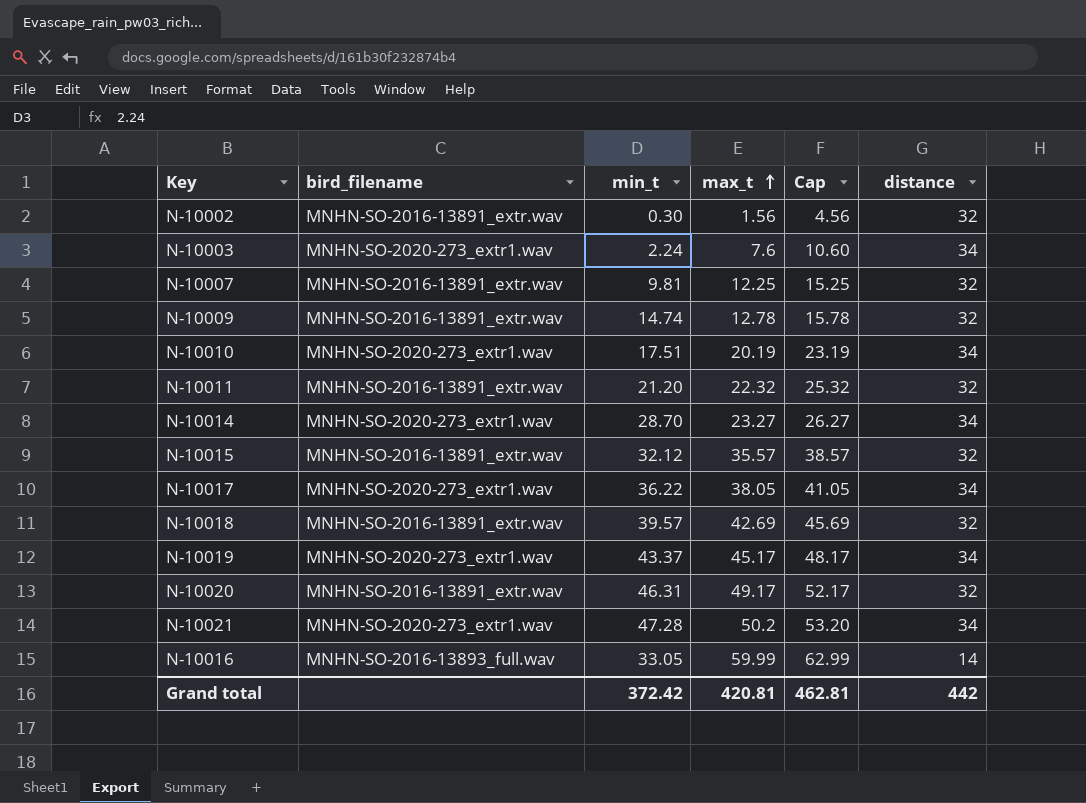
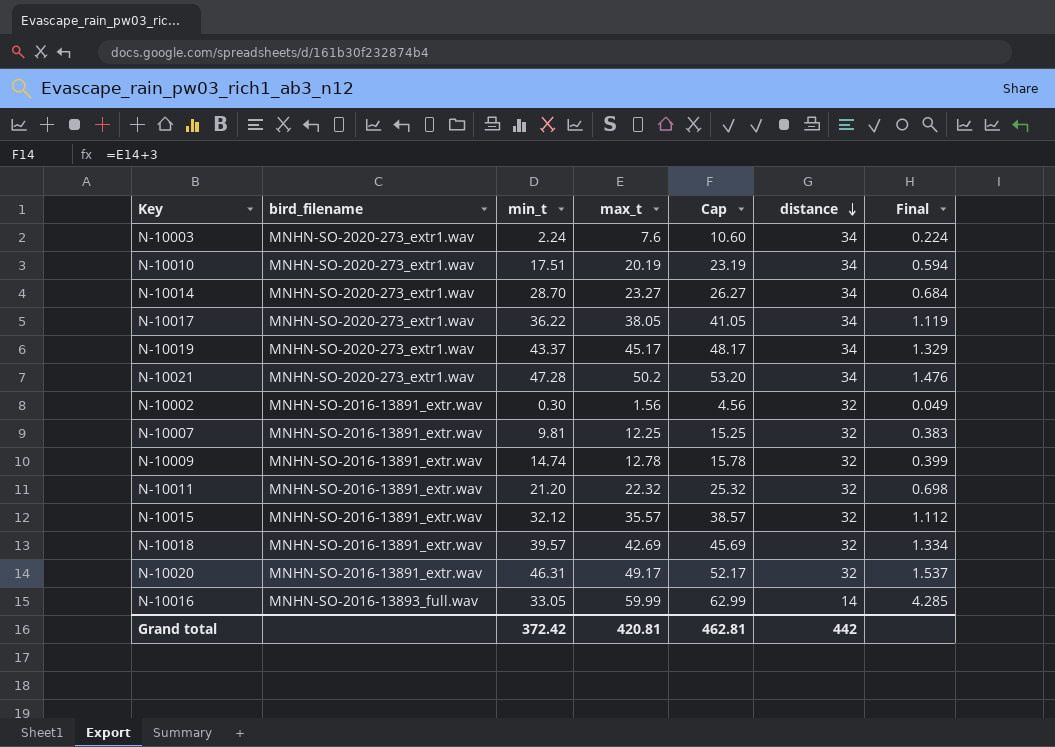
row order: max_t ascending -> distance descending
column Final | formula: none -> [max_t] / [distance]

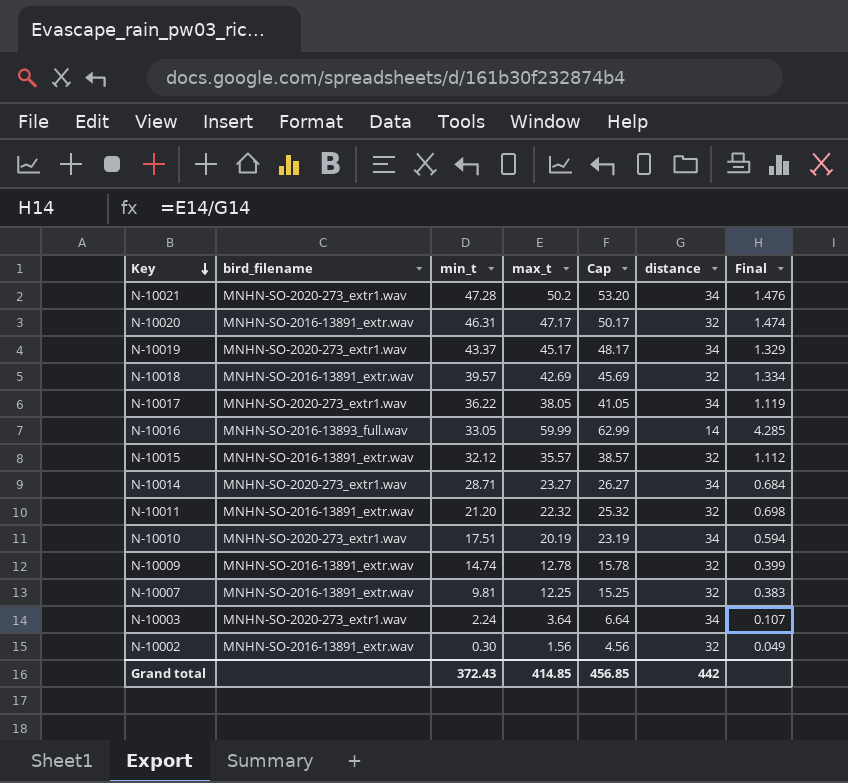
row order: distance descending -> Key descending
N-10020 | max_t: 49.17 -> 47.17
N-10020 | Cap: 52.17 -> 50.17
N-10020 | Final: 1.537 -> 1.474
N-10014 | min_t: 28.70 -> 28.71
N-10003 | max_t: 7.6 -> 3.64
N-10003 | Cap: 10.60 -> 6.64
N-10003 | Final: 0.224 -> 0.107
Grand total | min_t: 372.42 -> 372.43
Grand total | max_t: 420.81 -> 414.85
Grand total | Cap: 462.81 -> 456.85

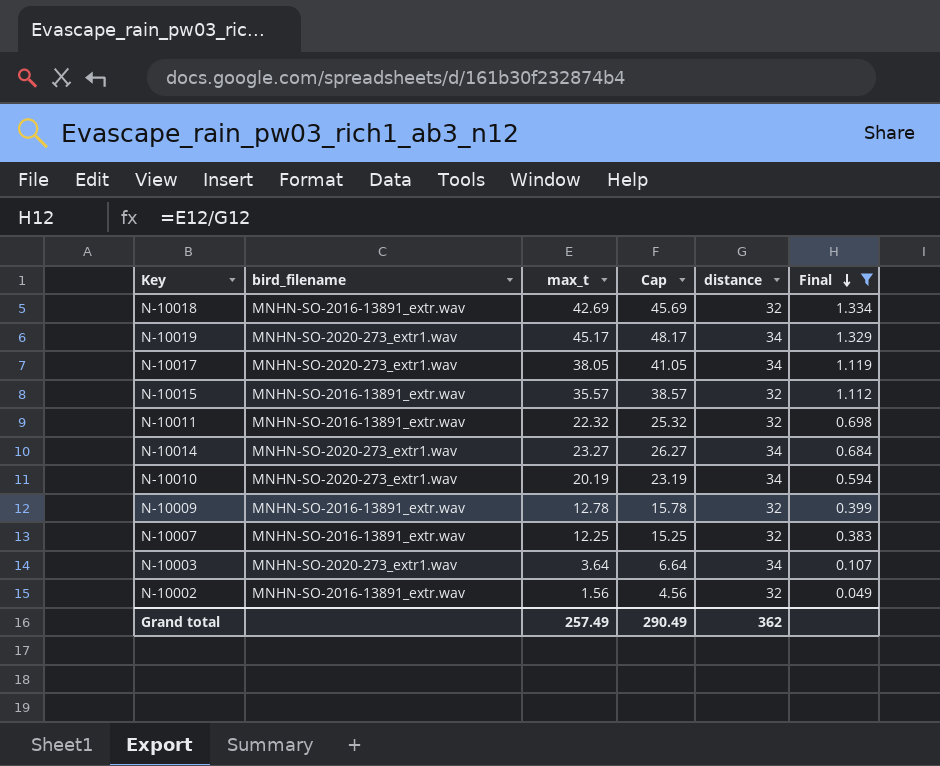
filter: none -> Final <= 1.334
row order: Key descending -> Final descending
column min_t | position: 3 -> none
Grand total | max_t: 414.85 -> 257.49
Grand total | Cap: 456.85 -> 290.49
Grand total | distance: 442 -> 362

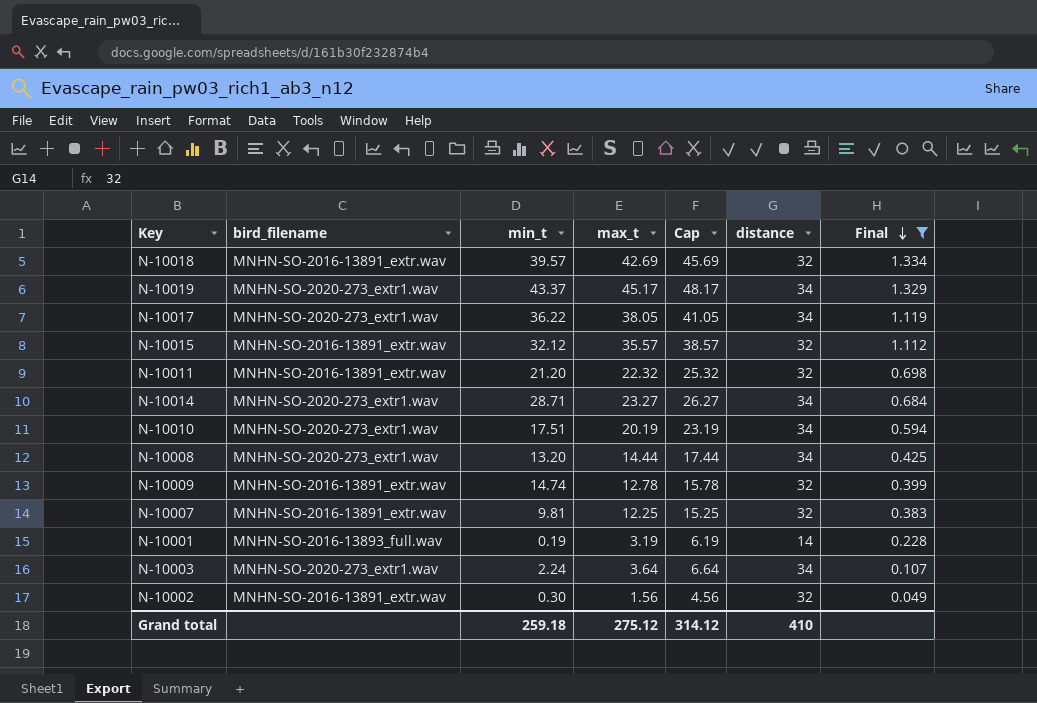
column min_t | position: none -> 3
row N-10008: none -> MNHN-SO-2020-273_extr1.wav | 13.20 | 14.44 | 17.44 | 34 | 0.425
row N-10001: none -> MNHN-SO-2016-13893_full.wav | 0.19 | 3.19 | 6.19 | 14 | 0.228
Grand total | max_t: 257.49 -> 275.12
Grand total | Cap: 290.49 -> 314.12
Grand total | distance: 362 -> 410

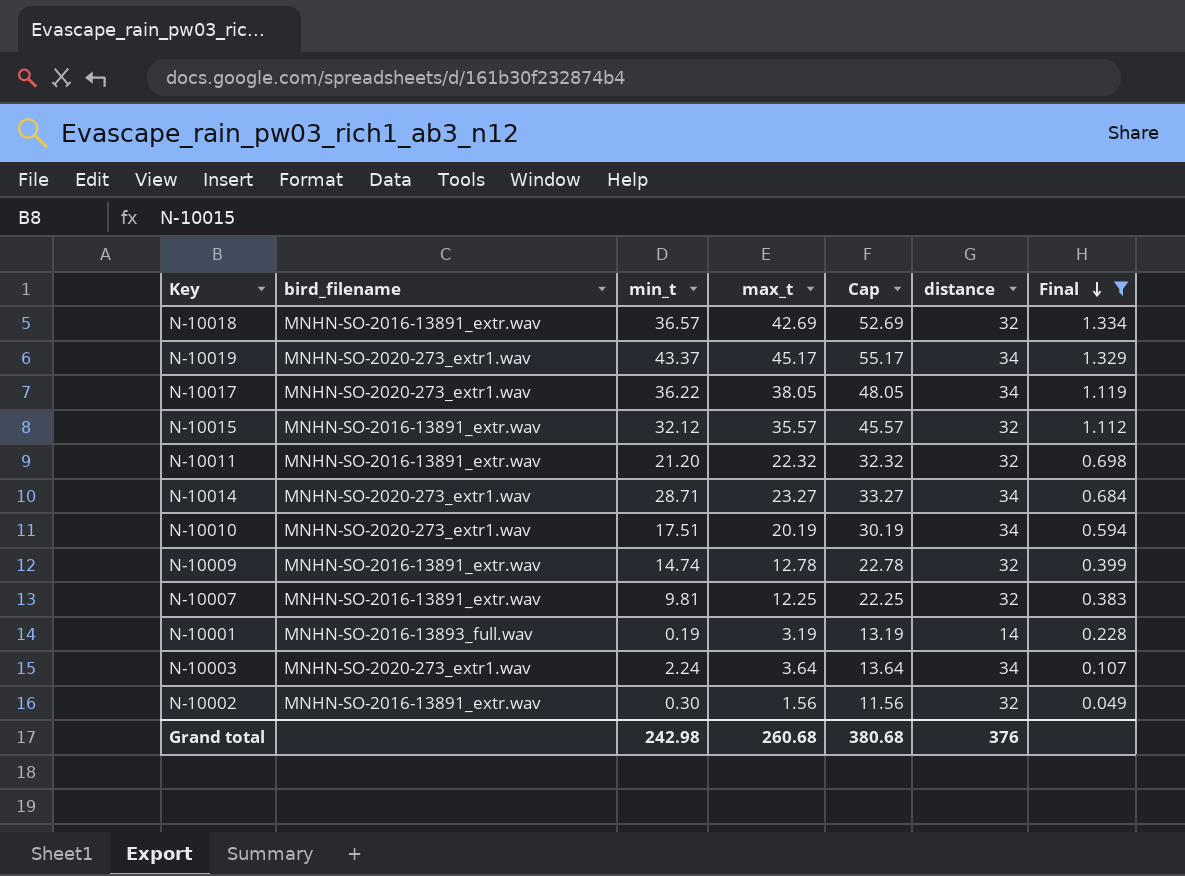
column Cap | formula: [max_t] + 3 -> [max_t] + 10
row N-10008: MNHN-SO-2020-273_extr1.wav | 13.20 | 14.44 | 17.44 | 34 | 0.425 -> none
N-10018 | min_t: 39.57 -> 36.57
Grand total | min_t: 259.18 -> 242.98
Grand total | max_t: 275.12 -> 260.68
Grand total | Cap: 314.12 -> 380.68
Grand total | distance: 410 -> 376

